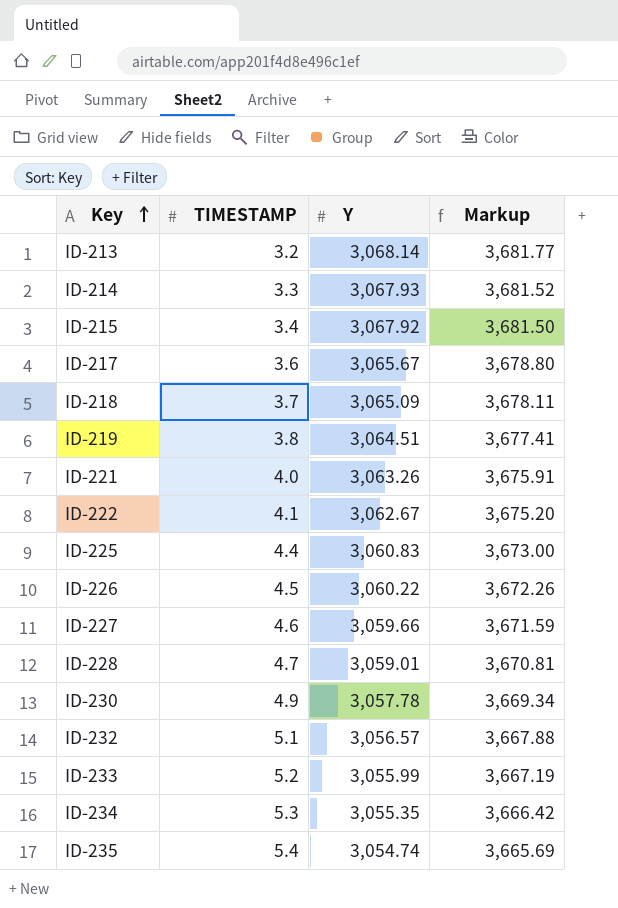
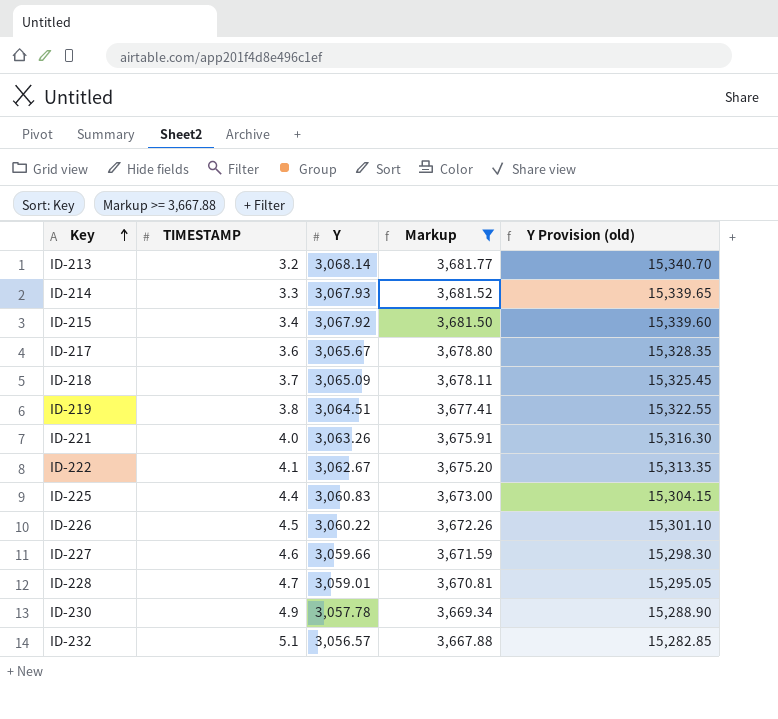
filter: none -> Markup >= 3,667.88
column Y Provision (old) | formula: none -> [Y] * 5

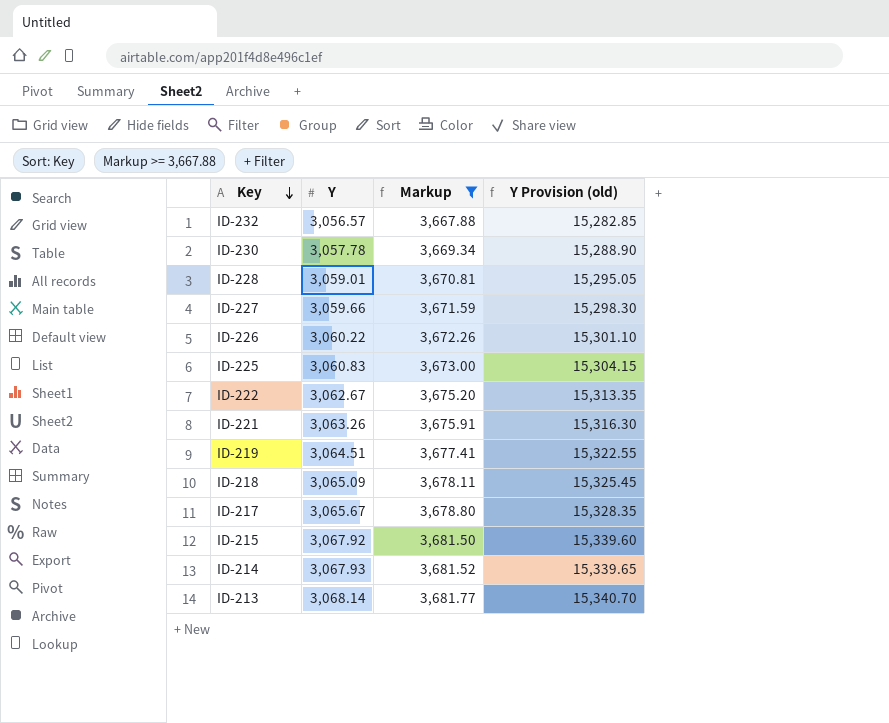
row order: Key ascending -> Key descending
column TIMESTAMP | position: 2 -> none

